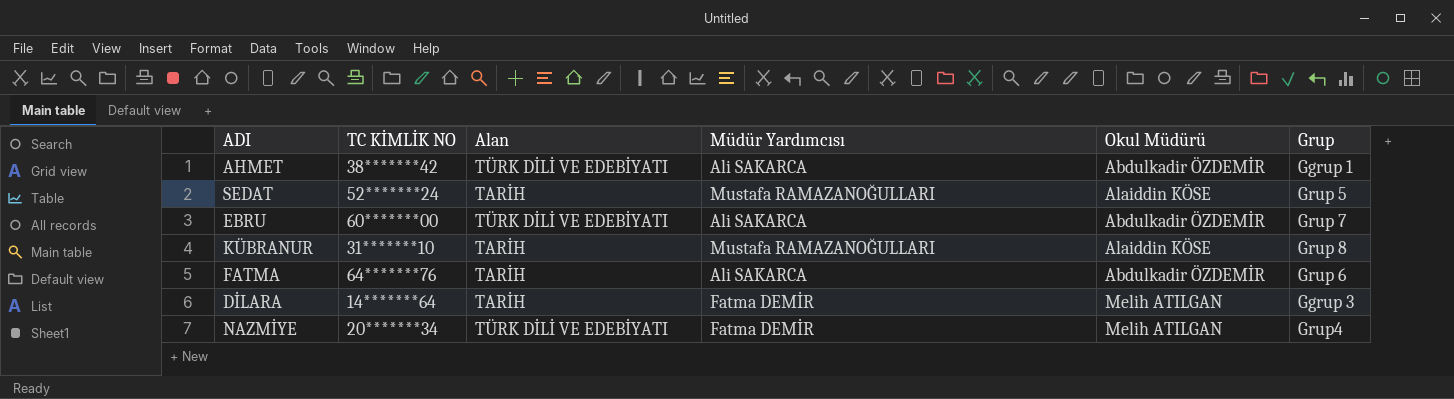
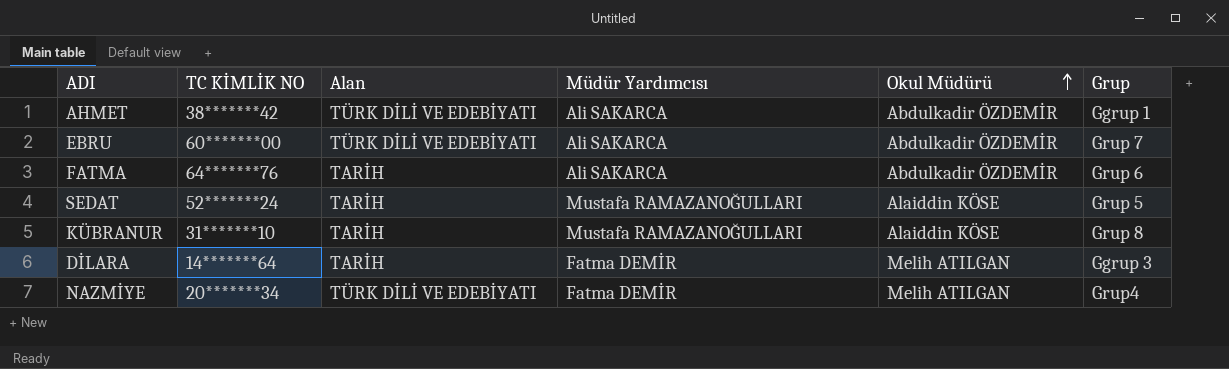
row order: none -> Okul Müdürü ascending

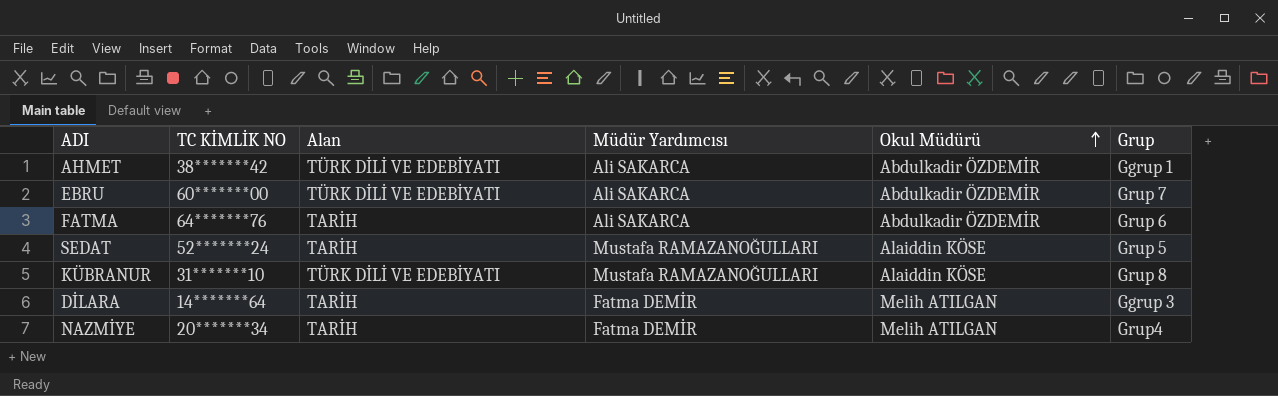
KÜBRANUR | Alan: TARİH -> TÜRK DİLİ VE EDEBİYATI
NAZMİYE | Alan: TÜRK DİLİ VE EDEBİYATI -> TARİH

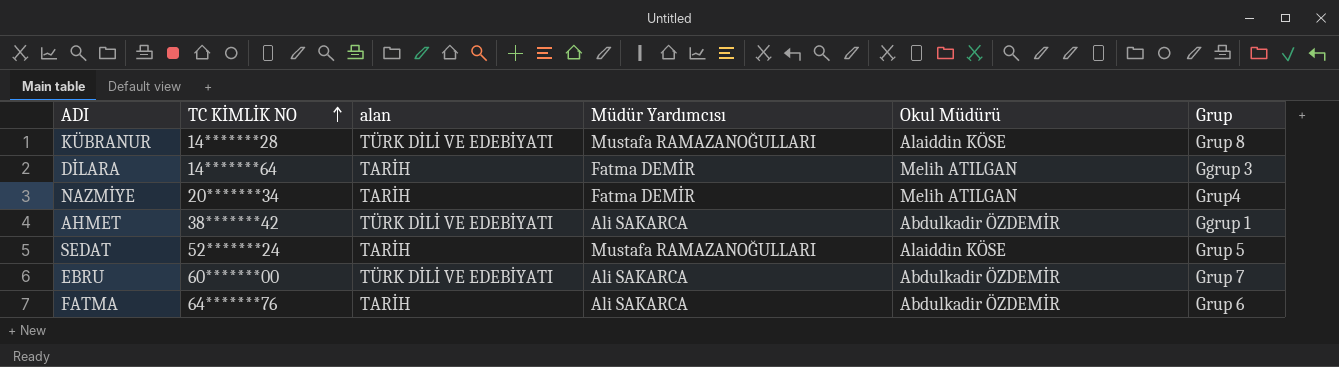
row order: Okul Müdürü ascending -> TC KİMLİK NO ascending
column name: Alan -> alan
KÜBRANUR | TC KİMLİK NO: 31*******10 -> 14*******28

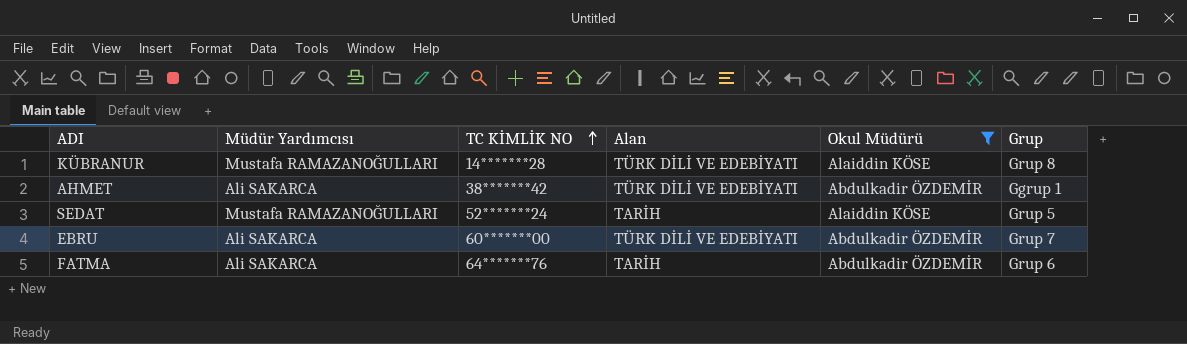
filter: none -> Okul Müdürü != Melih ATILGAN
column Müdür Yardımcısı | position: 4 -> 2
column name: alan -> Alan

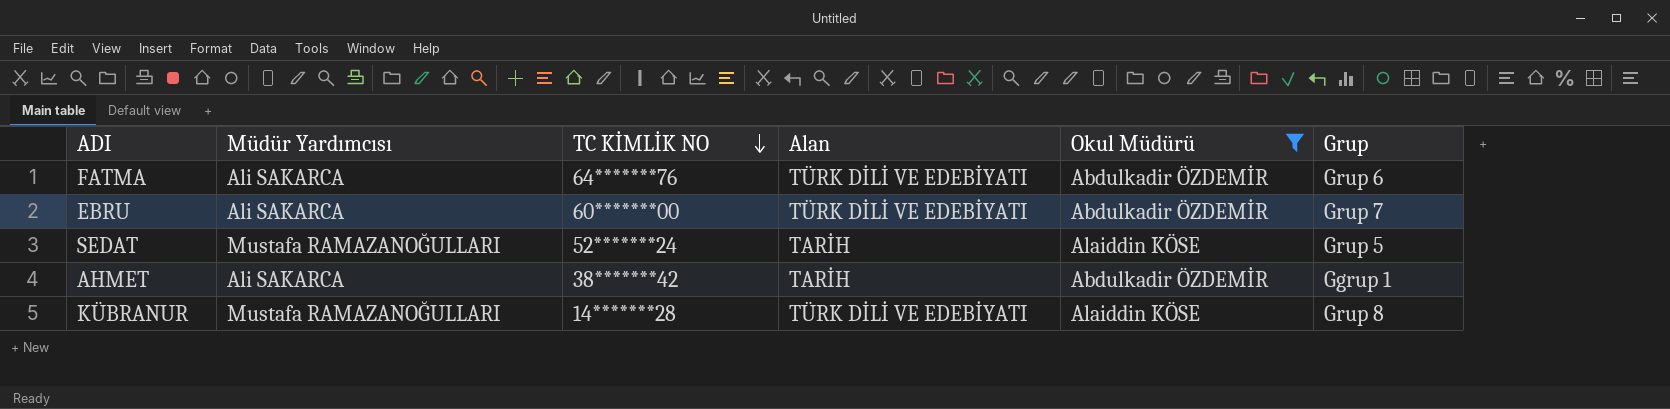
row order: TC KİMLİK NO ascending -> TC KİMLİK NO descending
FATMA | Alan: TARİH -> TÜRK DİLİ VE EDEBİYATI
AHMET | Alan: TÜRK DİLİ VE EDEBİYATI -> TARİH

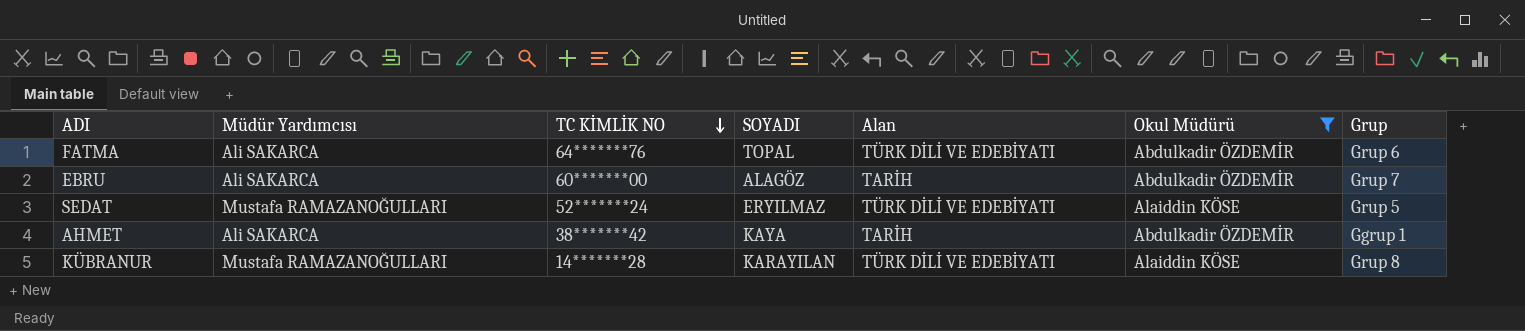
column SOYADI | position: none -> 4
EBRU | Alan: TÜRK DİLİ VE EDEBİYATI -> TARİH
SEDAT | Alan: TARİH -> TÜRK DİLİ VE EDEBİYATI

